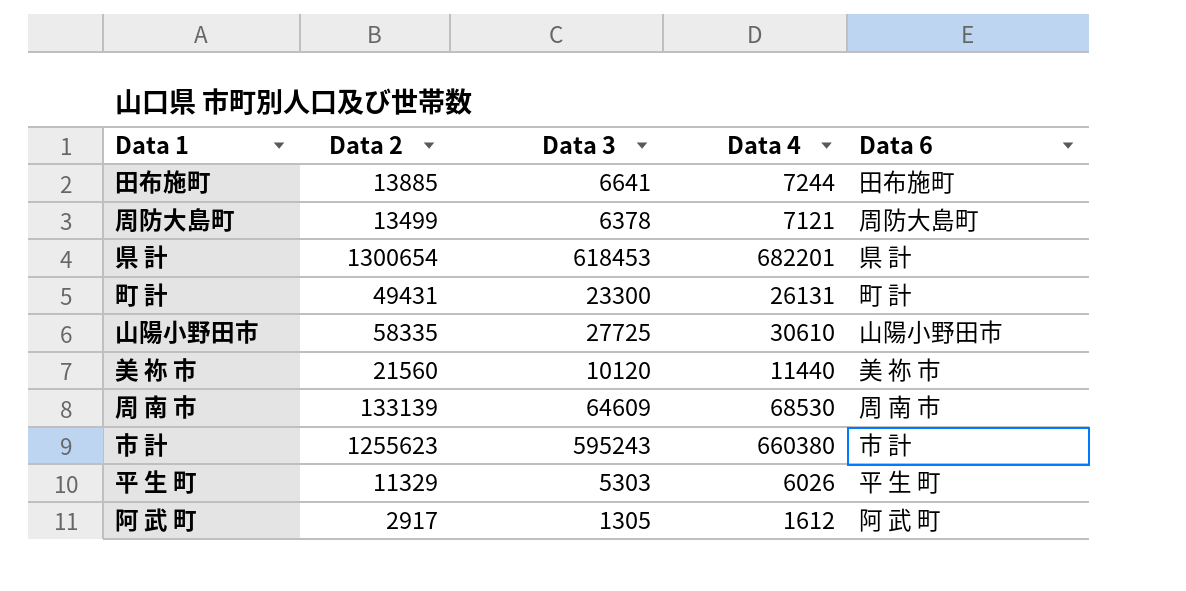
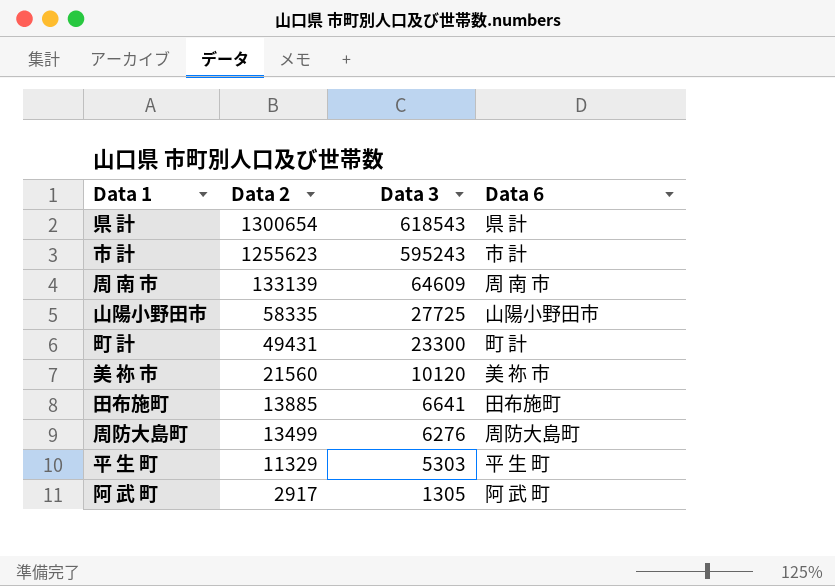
row order: none -> Data 2 descending
column Data 4 | formula: [Data 2] - [Data 3] -> none
県 計 | Data 3: 618453 -> 618543
周防大島町 | Data 3: 6378 -> 6276

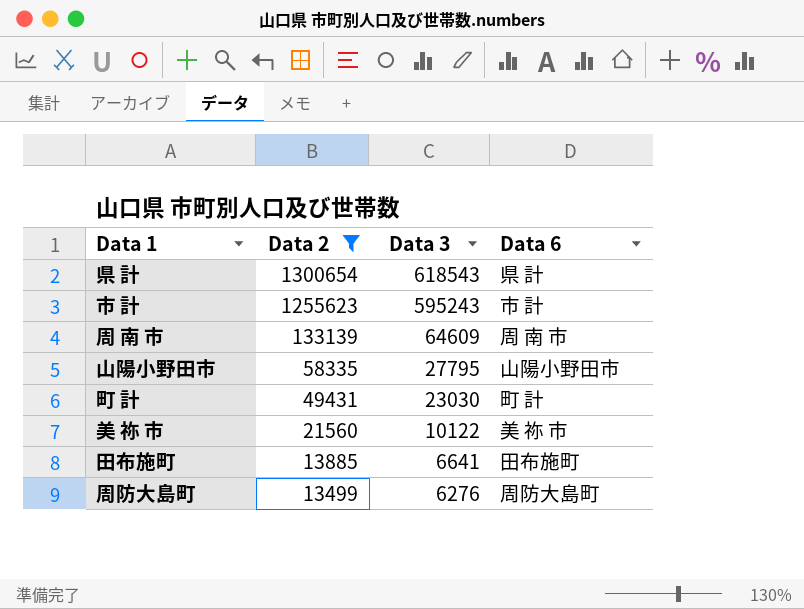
filter: none -> Data 2 >= 13499
山陽小野田市 | Data 3: 27725 -> 27795
町 計 | Data 3: 23300 -> 23030
美 祢 市 | Data 3: 10120 -> 10122

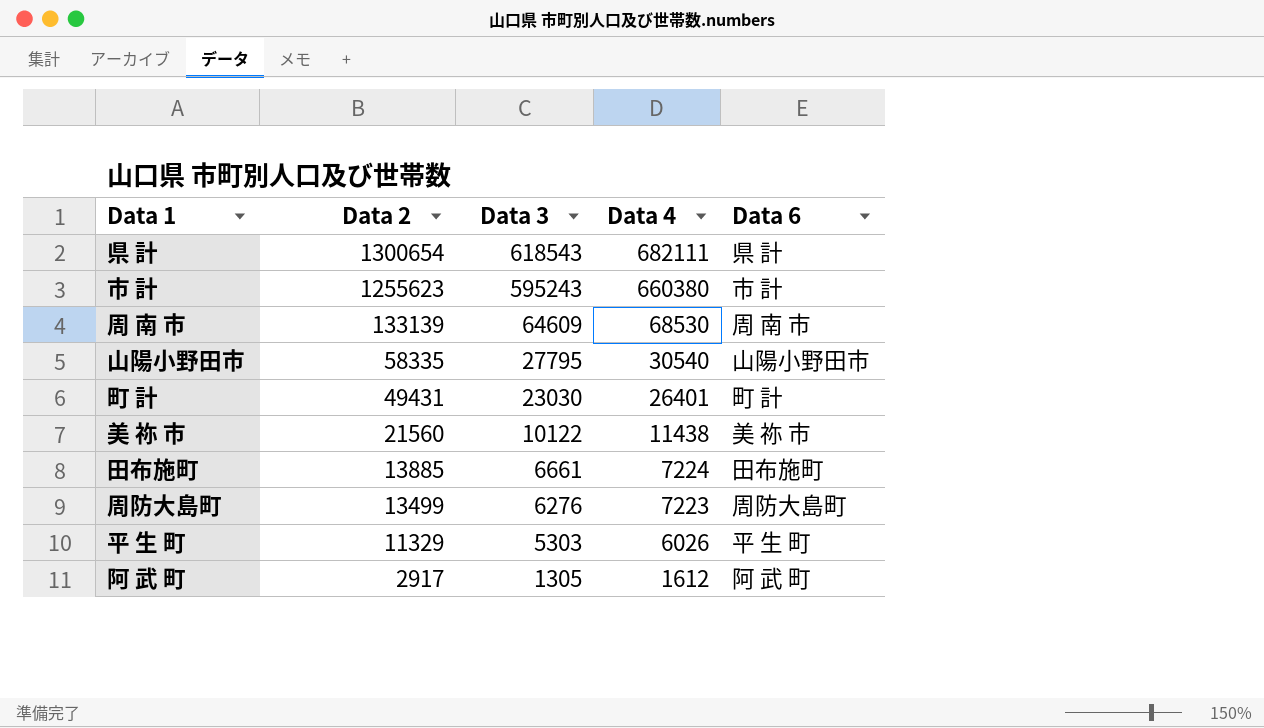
filter: Data 2 >= 13499 -> none
column Data 4 | formula: none -> [Data 2] - [Data 3]
田布施町 | Data 3: 6641 -> 6661

